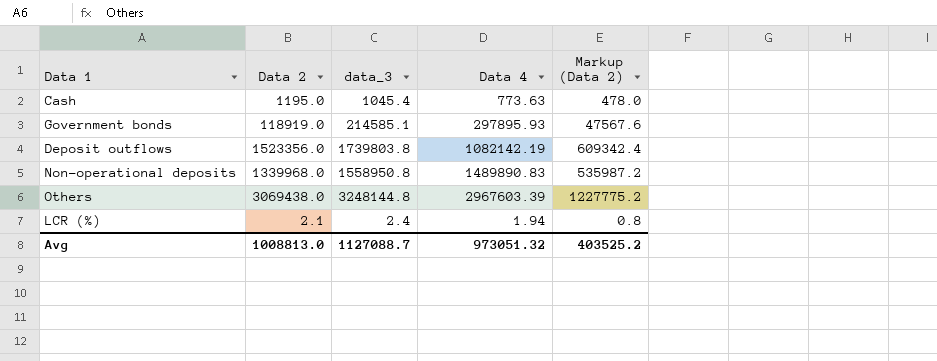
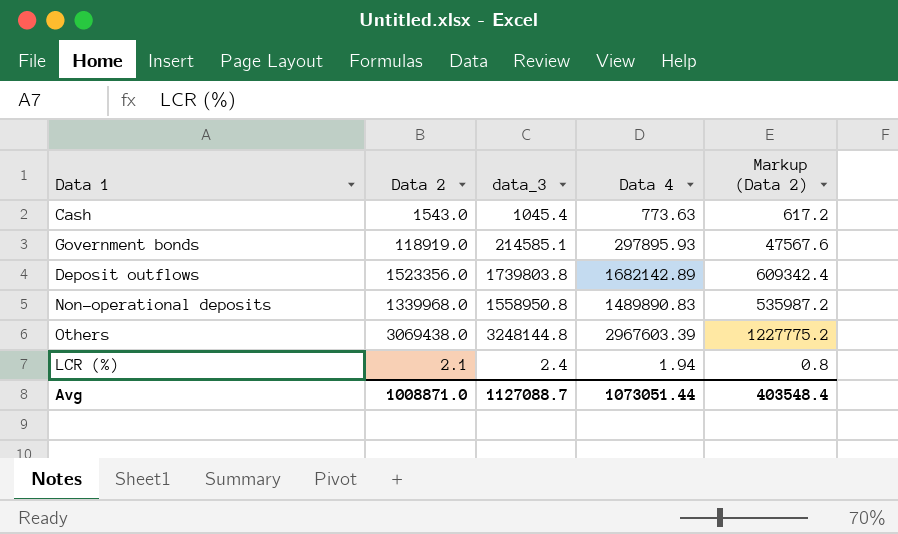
Cash | Data 2: 1195.0 -> 1543.0
Cash | Markup (Data 2): 478.0 -> 617.2
Deposit outflows | Data 4: 1082142.19 -> 1682142.89
Avg | Data 2: 1008813.0 -> 1008871.0
Avg | Data 4: 973051.32 -> 1073051.44
Avg | Markup (Data 2): 403525.2 -> 403548.4

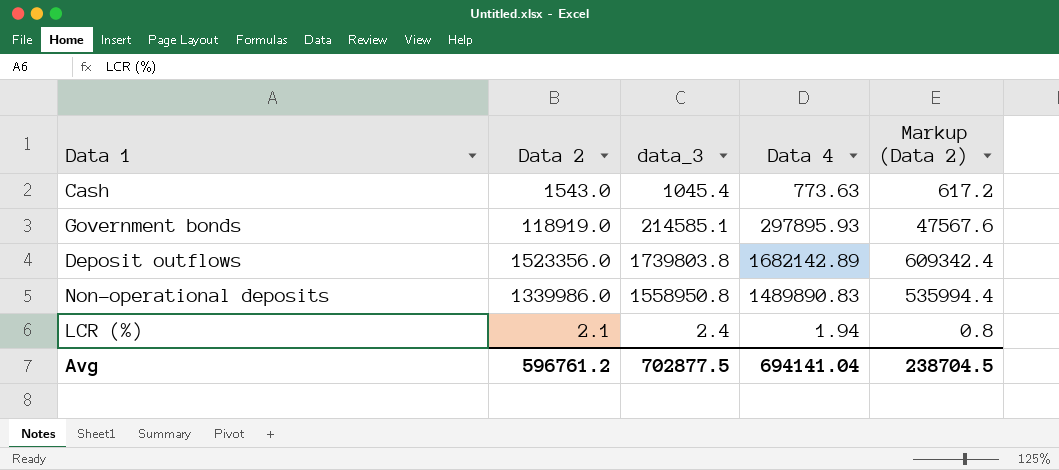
row Others: 3069438.0 | 3248144.8 | 2967603.39 | 1227775.2 -> none
Non-operational deposits | Data 2: 1339968.0 -> 1339986.0
Non-operational deposits | Markup (Data 2): 535987.2 -> 535994.4
Avg | Data 2: 1008871.0 -> 596761.2
Avg | data_3: 1127088.7 -> 702877.5
Avg | Data 4: 1073051.44 -> 694141.04
Avg | Markup (Data 2): 403548.4 -> 238704.5

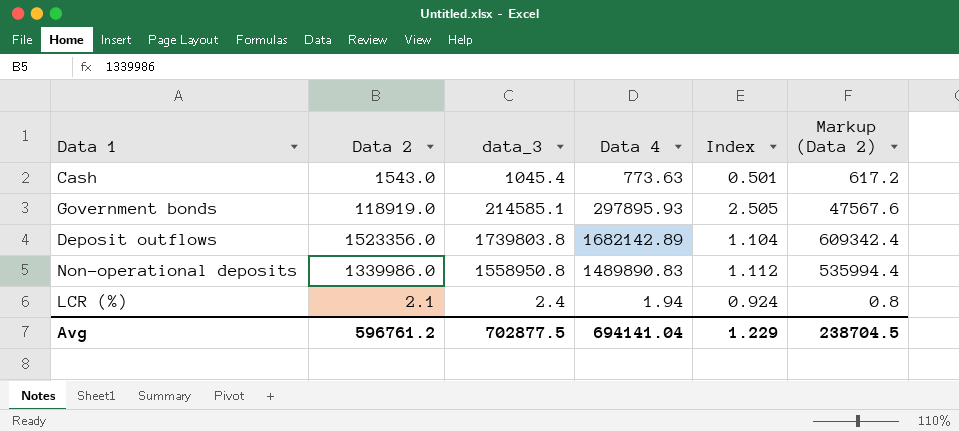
column Index | formula: none -> [Data 4] / [Data 2]

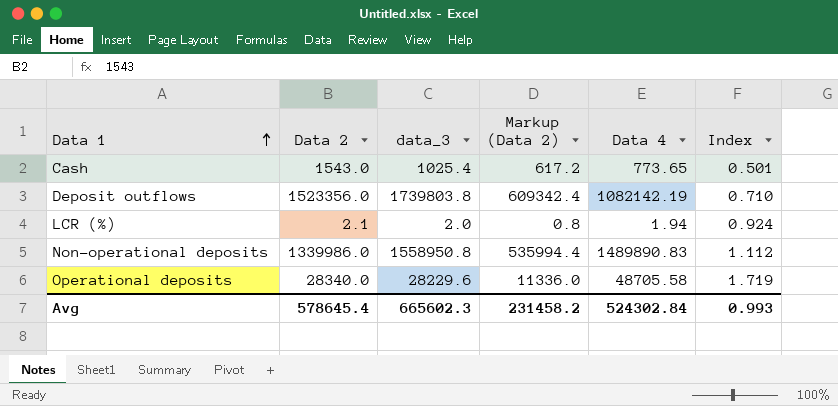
row order: none -> Data 1 ascending
column Markup (Data 2) | position: 6 -> 4
row Government bonds: 118919.0 | 214585.1 | 297895.93 | 2.505 | 47567.6 -> none
Cash | data_3: 1045.4 -> 1025.4
Cash | Data 4: 773.63 -> 773.65
Deposit outflows | Data 4: 1682142.89 -> 1082142.19
Deposit outflows | Index: 1.104 -> 0.710
LCR (%) | data_3: 2.4 -> 2.0
row Operational deposits: none -> 28340.0 | 28229.6 | 11336.0 | 48705.58 | 1.719
Avg | Data 2: 596761.2 -> 578645.4
Avg | data_3: 702877.5 -> 665602.3
Avg | Markup (Data 2): 238704.5 -> 231458.2
Avg | Data 4: 694141.04 -> 524302.84
Avg | Index: 1.229 -> 0.993

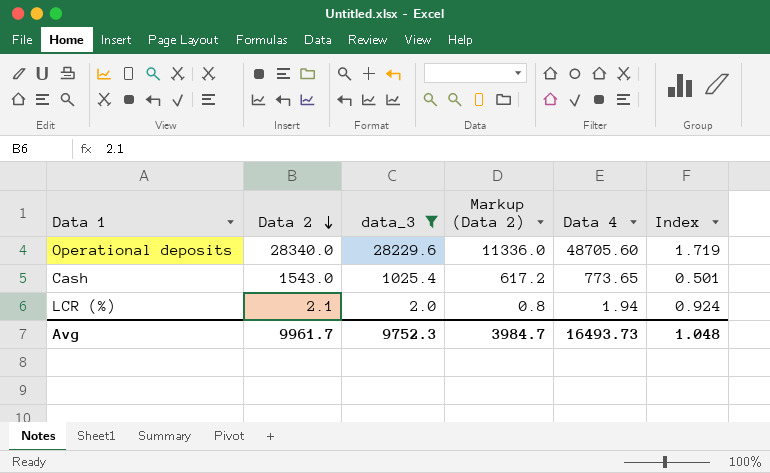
filter: none -> data_3 <= 28229.6
row order: Data 1 ascending -> Data 2 descending
Operational deposits | Data 4: 48705.58 -> 48705.60
Avg | Data 2: 578645.4 -> 9961.7
Avg | data_3: 665602.3 -> 9752.3
Avg | Markup (Data 2): 231458.2 -> 3984.7
Avg | Data 4: 524302.84 -> 16493.73
Avg | Index: 0.993 -> 1.048

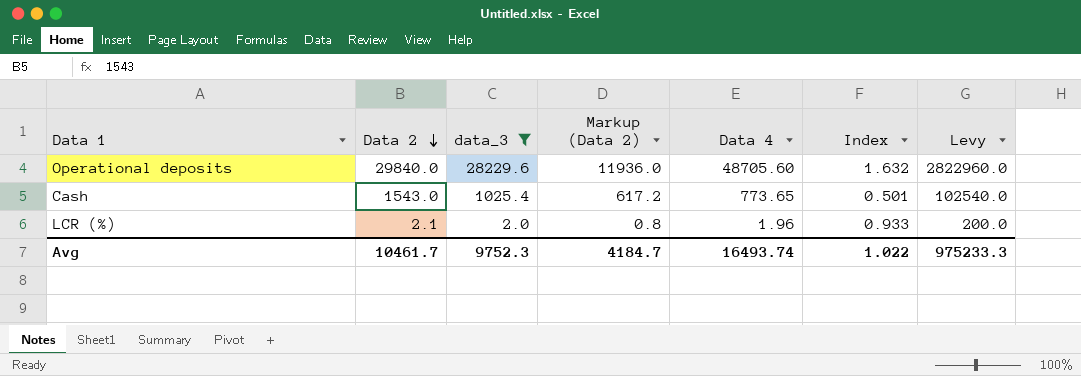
column Levy | formula: none -> [data_3] * 100
Operational deposits | Data 2: 28340.0 -> 29840.0
Operational deposits | Markup (Data 2): 11336.0 -> 11936.0
Operational deposits | Index: 1.719 -> 1.632
LCR (%) | Data 4: 1.94 -> 1.96
LCR (%) | Index: 0.924 -> 0.933
Avg | Data 2: 9961.7 -> 10461.7
Avg | Markup (Data 2): 3984.7 -> 4184.7
Avg | Data 4: 16493.73 -> 16493.74
Avg | Index: 1.048 -> 1.022

